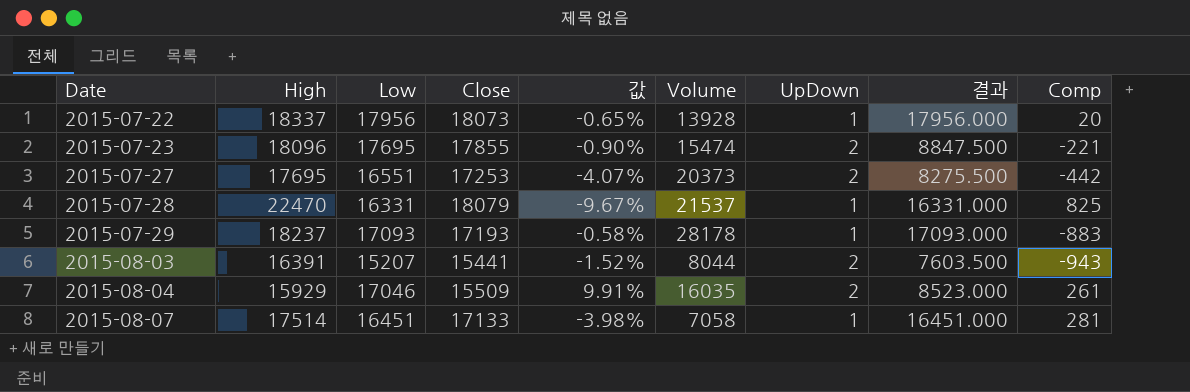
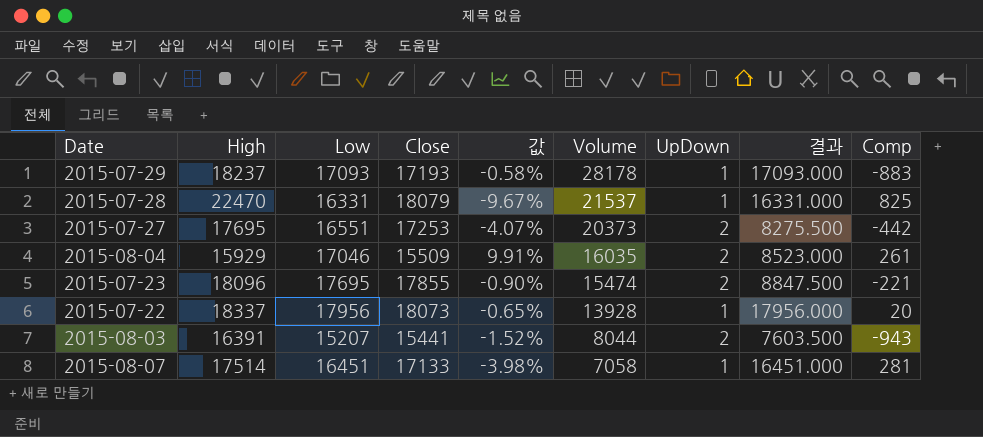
row order: Date ascending -> Volume descending

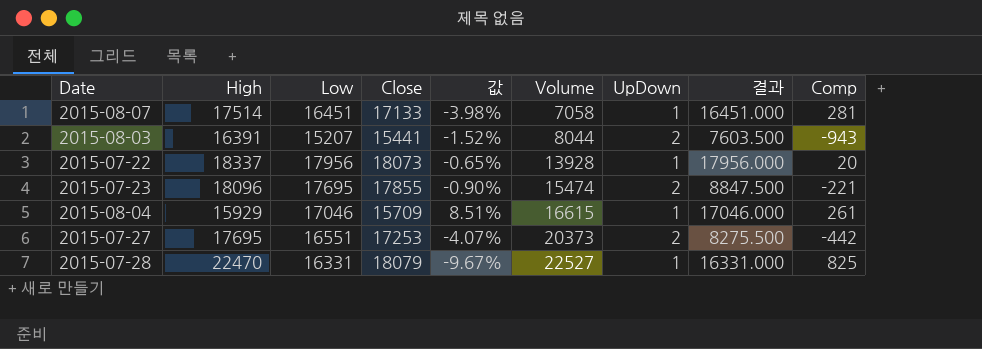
row order: Volume descending -> Volume ascending
row 2015-07-29: 18237 | 17093 | 17193 | -0.58% | 28178 | 1 | 17093.000 | -883 -> none
2015-08-04 | Close: 15509 -> 15709
2015-08-04 | 값: 9.91% -> 8.51%
2015-08-04 | Volume: 16035 -> 16615
2015-08-04 | UpDown: 2 -> 1
2015-08-04 | 결과: 8523.000 -> 17046.000
2015-07-28 | Volume: 21537 -> 22527

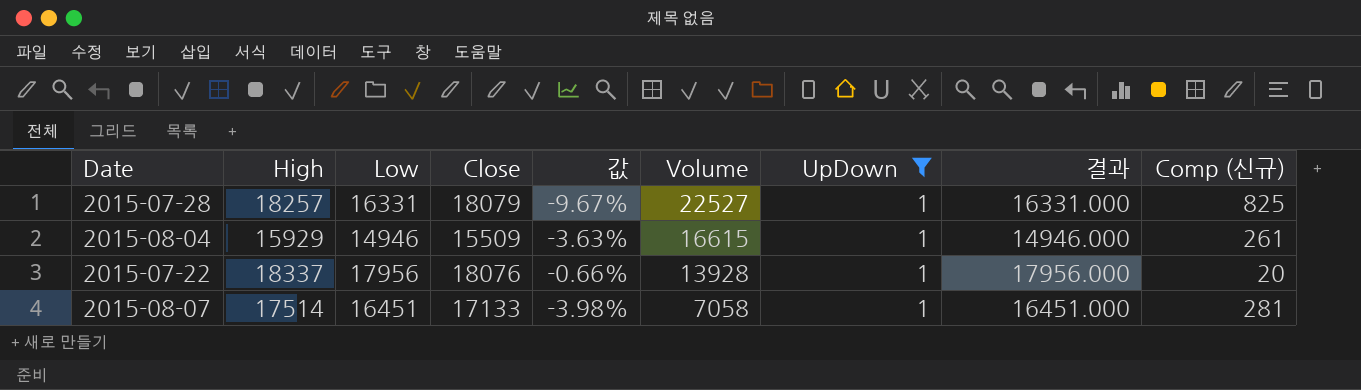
filter: none -> UpDown = 1
row order: Volume ascending -> Volume descending
column name: Comp -> Comp (신규)
2015-07-28 | High: 22470 -> 18257
2015-08-04 | Low: 17046 -> 14946
2015-08-04 | Close: 15709 -> 15509
2015-08-04 | 값: 8.51% -> -3.63%
2015-08-04 | 결과: 17046.000 -> 14946.000
2015-07-22 | Close: 18073 -> 18076
2015-07-22 | 값: -0.65% -> -0.66%

